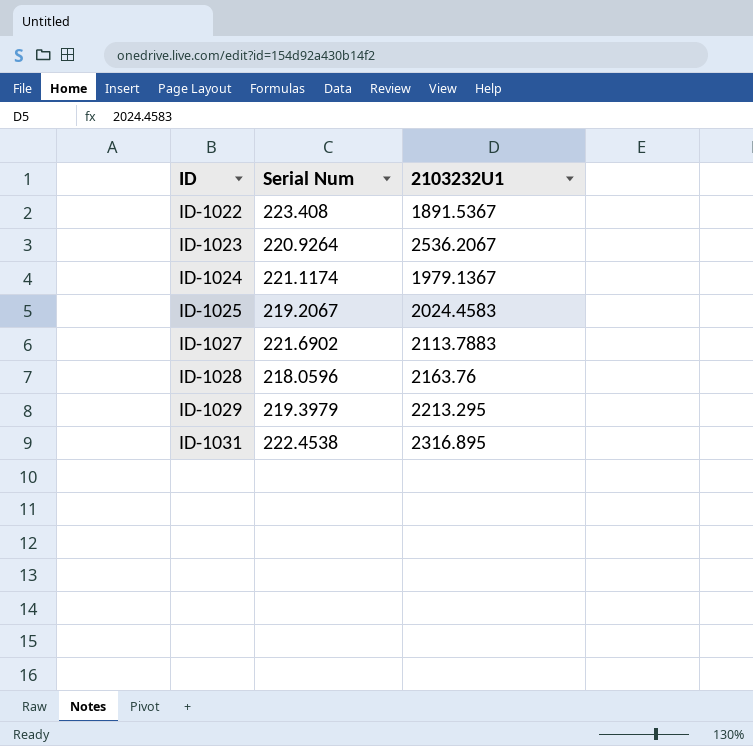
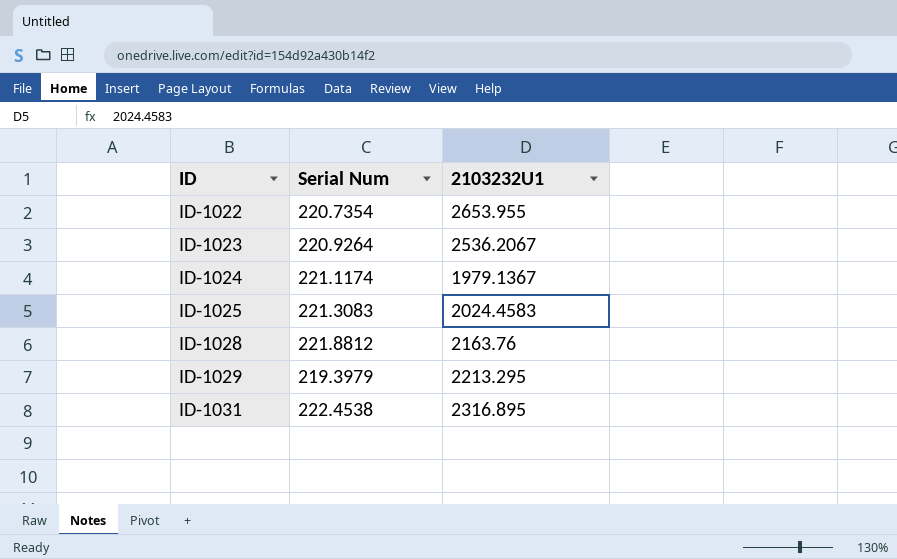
row ID-1027: 221.6902 | 2113.7883 -> none
ID-1022 | Serial Num: 223.408 -> 220.7354
ID-1022 | 2103232U1: 1891.5367 -> 2653.955
ID-1025 | Serial Num: 219.2067 -> 221.3083
ID-1028 | Serial Num: 218.0596 -> 221.8812

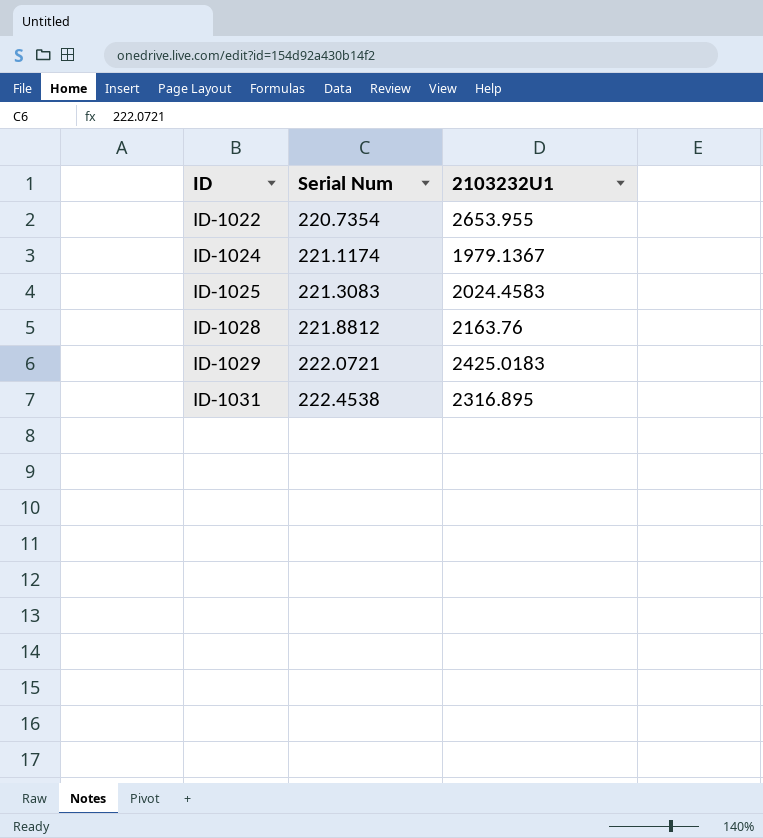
row ID-1023: 220.9264 | 2536.2067 -> none
ID-1029 | Serial Num: 219.3979 -> 222.0721
ID-1029 | 2103232U1: 2213.295 -> 2425.0183

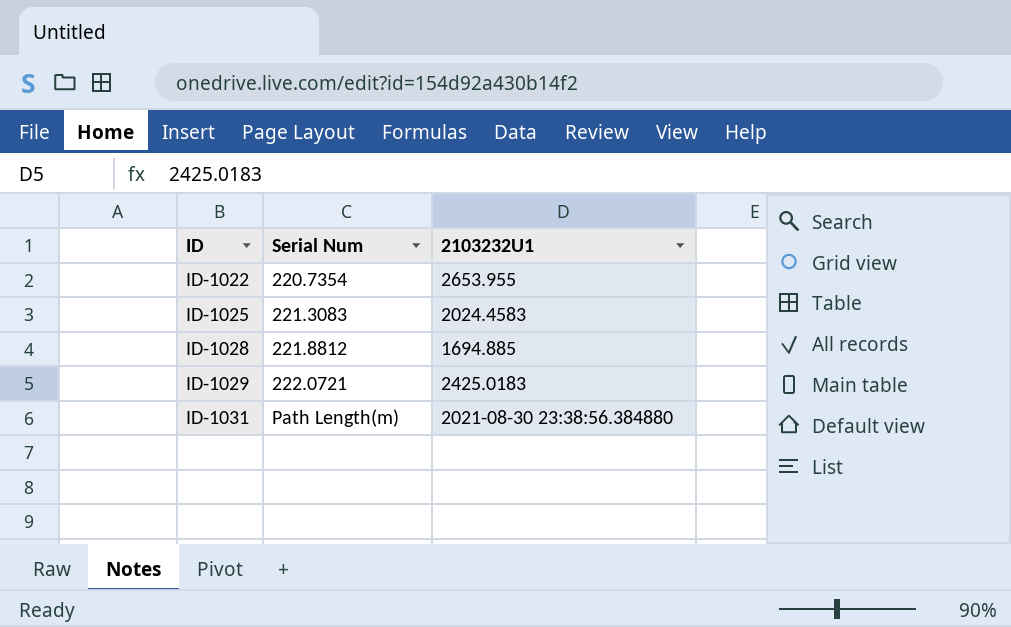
row ID-1024: 221.1174 | 1979.1367 -> none
ID-1028 | 2103232U1: 2163.76 -> 1694.885
ID-1031 | Serial Num: 222.4538 -> Path Length(m)
ID-1031 | 2103232U1: 2316.895 -> 2021-08-30 23:38:56.384880

